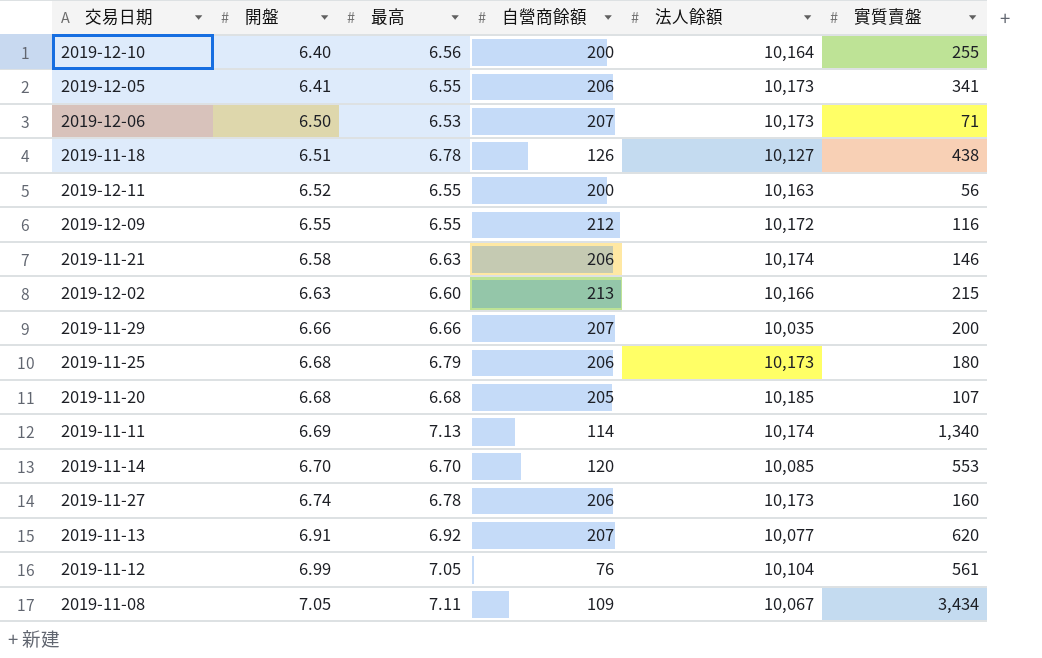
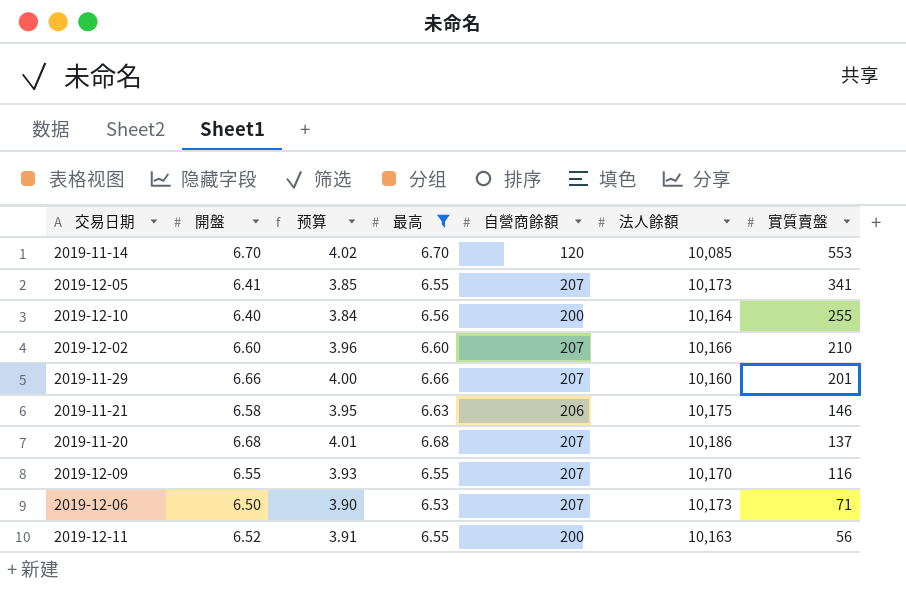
filter: none -> 最高 <= 6.70
row order: 開盤 ascending -> 實質賣盤 descending
column 预算 | formula: none -> [開盤] * 0.6
2019-12-05 | 自營商餘額: 206 -> 207
2019-12-02 | 開盤: 6.63 -> 6.60
2019-12-02 | 自營商餘額: 213 -> 207
2019-12-02 | 實質賣盤: 215 -> 210
2019-11-29 | 法人餘額: 10,035 -> 10,160
2019-11-29 | 實質賣盤: 200 -> 201
2019-11-21 | 法人餘額: 10,174 -> 10,175
2019-11-20 | 自營商餘額: 205 -> 207
2019-11-20 | 法人餘額: 10,185 -> 10,186
2019-11-20 | 實質賣盤: 107 -> 137
2019-12-09 | 自營商餘額: 212 -> 207
2019-12-09 | 法人餘額: 10,172 -> 10,170

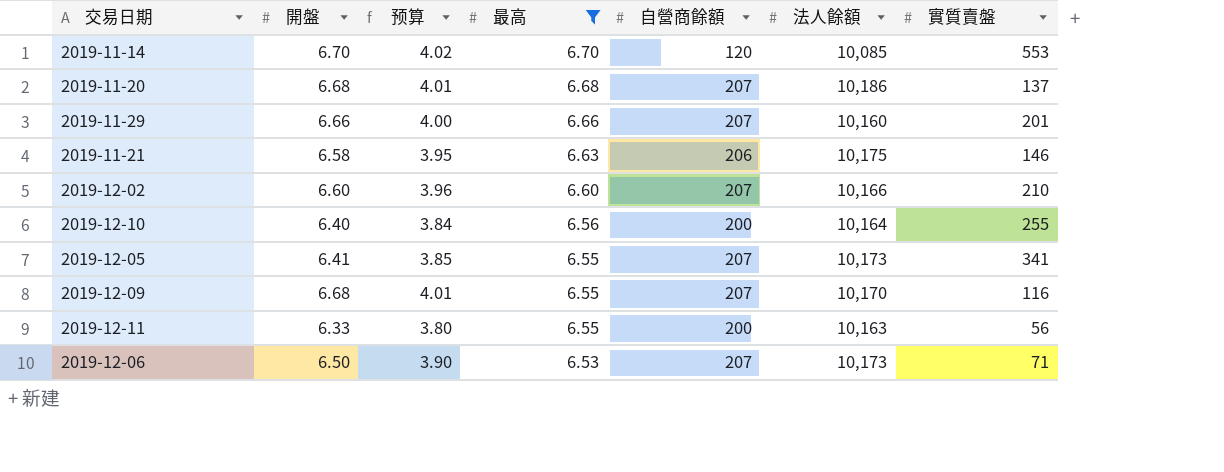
row order: 實質賣盤 descending -> 最高 descending
2019-12-09 | 開盤: 6.55 -> 6.68
2019-12-09 | 预算: 3.93 -> 4.01
2019-12-11 | 開盤: 6.52 -> 6.33
2019-12-11 | 预算: 3.91 -> 3.80

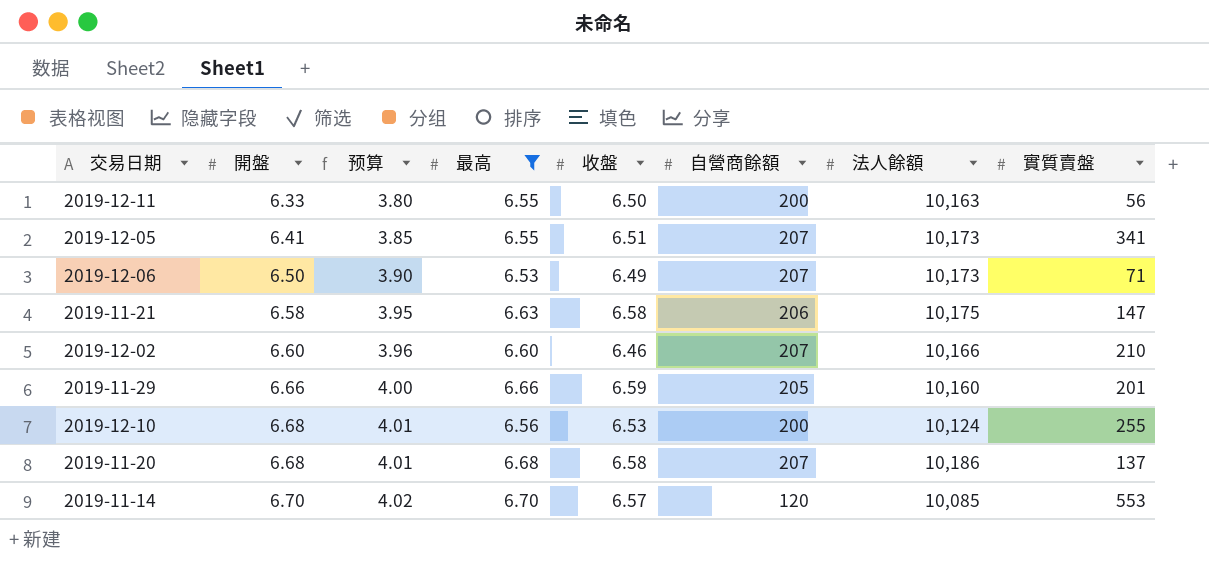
row order: 最高 descending -> 開盤 ascending
column 收盤 | position: none -> 5
row 2019-12-09: 6.68 | 4.01 | 6.55 | 207 | 10,170 | 116 -> none
2019-11-21 | 實質賣盤: 146 -> 147
2019-11-29 | 自營商餘額: 207 -> 205
2019-12-10 | 開盤: 6.40 -> 6.68
2019-12-10 | 预算: 3.84 -> 4.01
2019-12-10 | 法人餘額: 10,164 -> 10,124

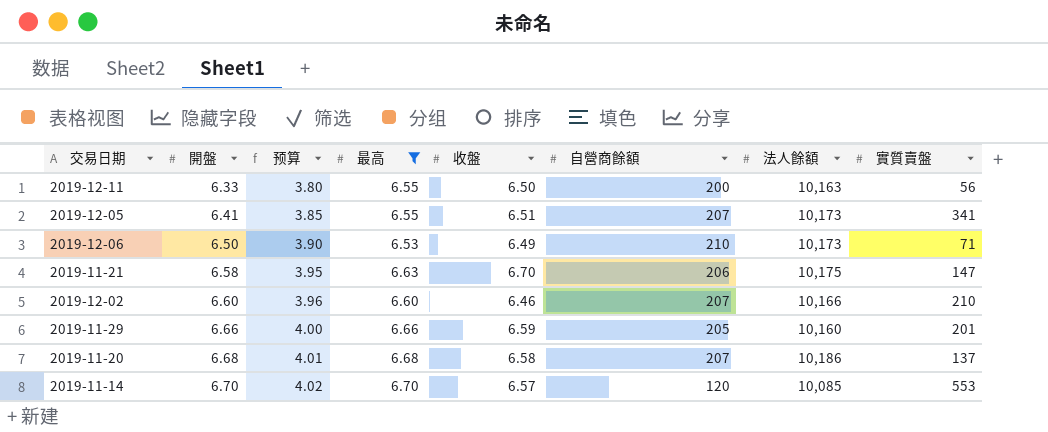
row 2019-12-10: 6.68 | 4.01 | 6.56 | 6.53 | 200 | 10,124 | 255 -> none
2019-12-06 | 自營商餘額: 207 -> 210
2019-11-21 | 收盤: 6.58 -> 6.70

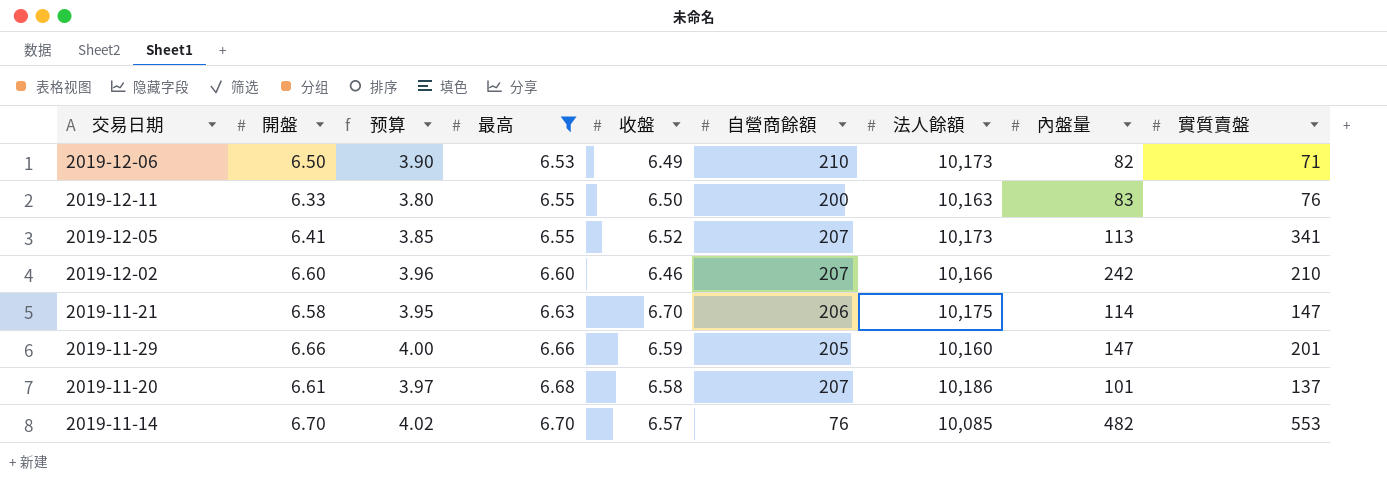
row order: 開盤 ascending -> 最高 ascending
column 內盤量 | position: none -> 8
2019-12-11 | 實質賣盤: 56 -> 76
2019-12-05 | 收盤: 6.51 -> 6.52
2019-11-20 | 開盤: 6.68 -> 6.61
2019-11-20 | 预算: 4.01 -> 3.97
2019-11-14 | 自營商餘額: 120 -> 76

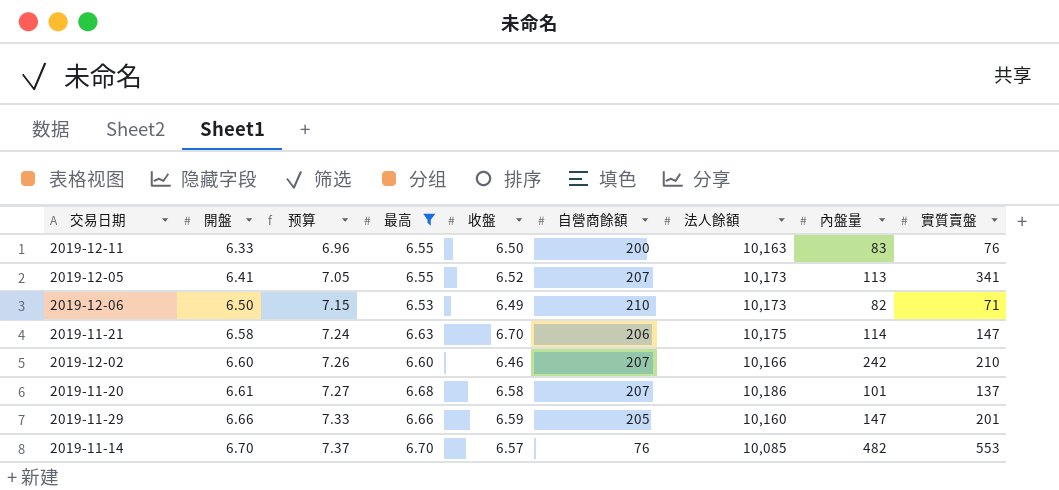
row order: 最高 ascending -> 開盤 ascending
column 预算 | formula: [開盤] * 0.6 -> [開盤] * 1.1

